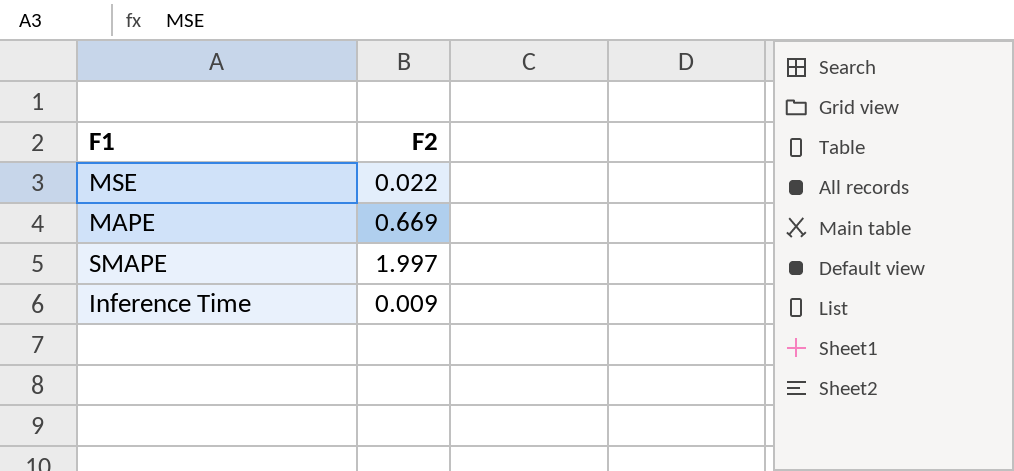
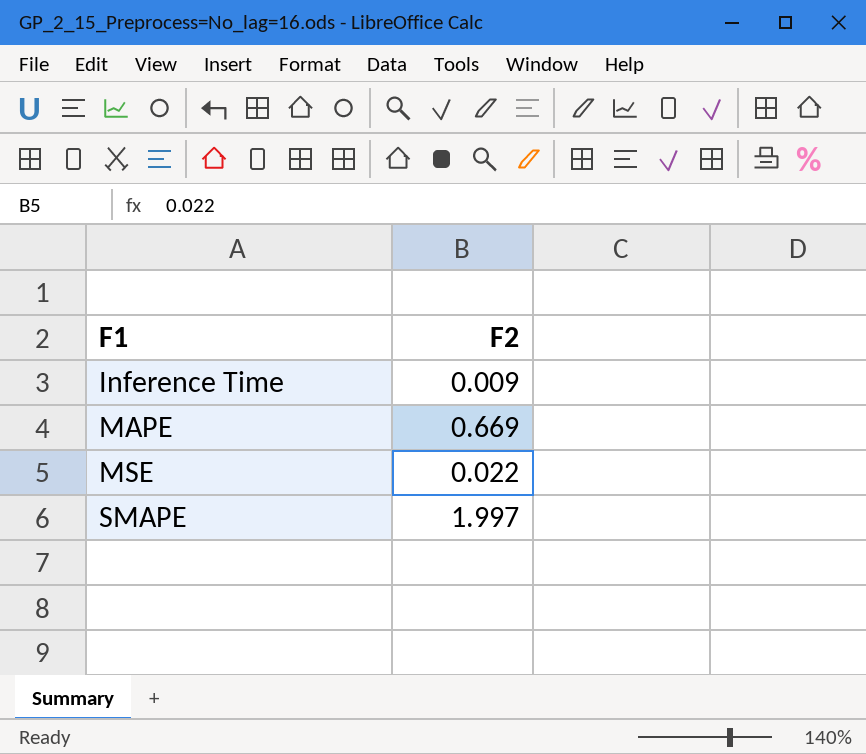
row order: none -> F1 ascending

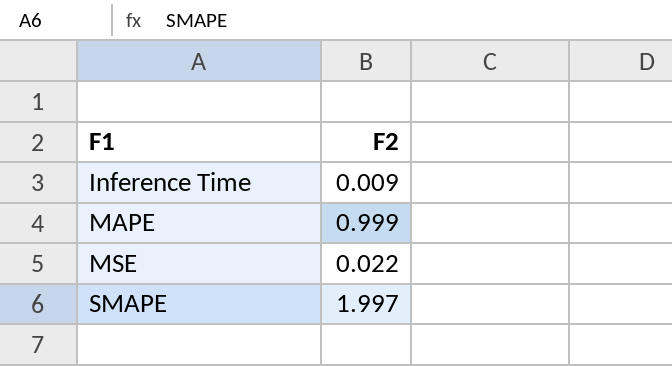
MAPE | F2: 0.669 -> 0.999

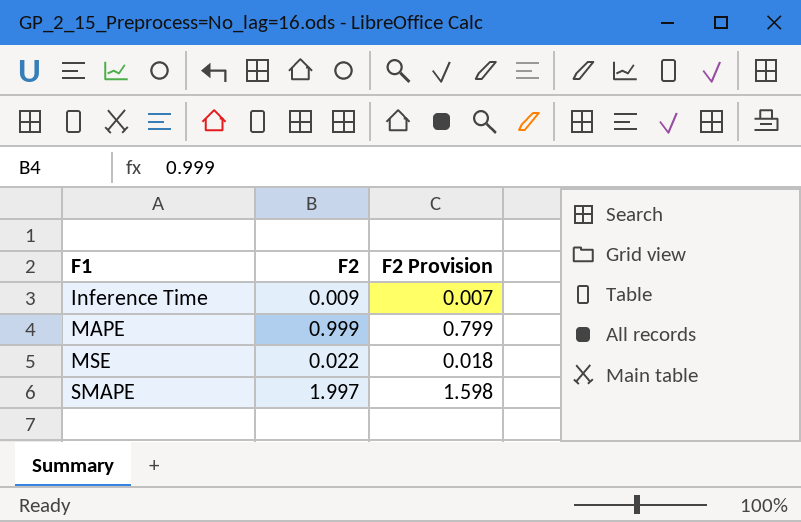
column F2 Provision | formula: none -> [F2] * 0.8

